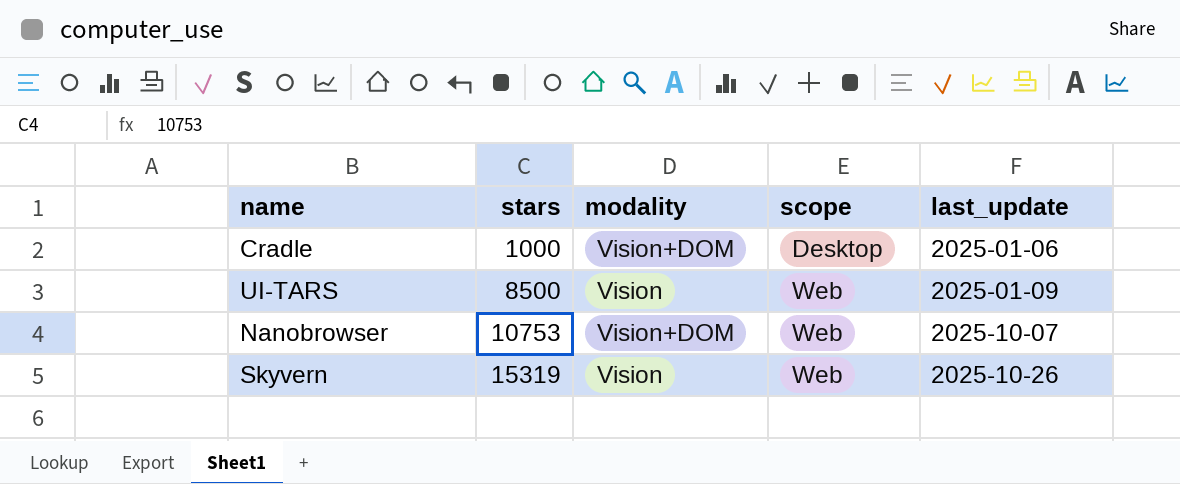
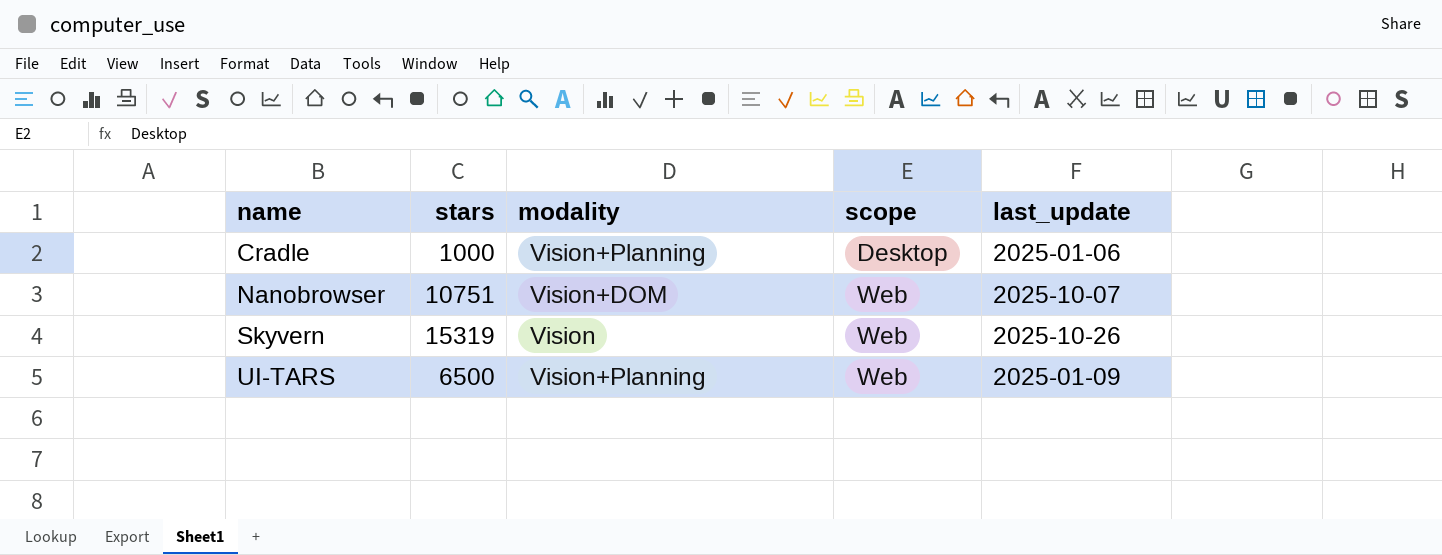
row order: stars ascending -> name ascending
Cradle | modality: Vision+DOM -> Vision+Planning
Nanobrowser | stars: 10753 -> 10751
UI-TARS | stars: 8500 -> 6500
UI-TARS | modality: Vision -> Vision+Planning

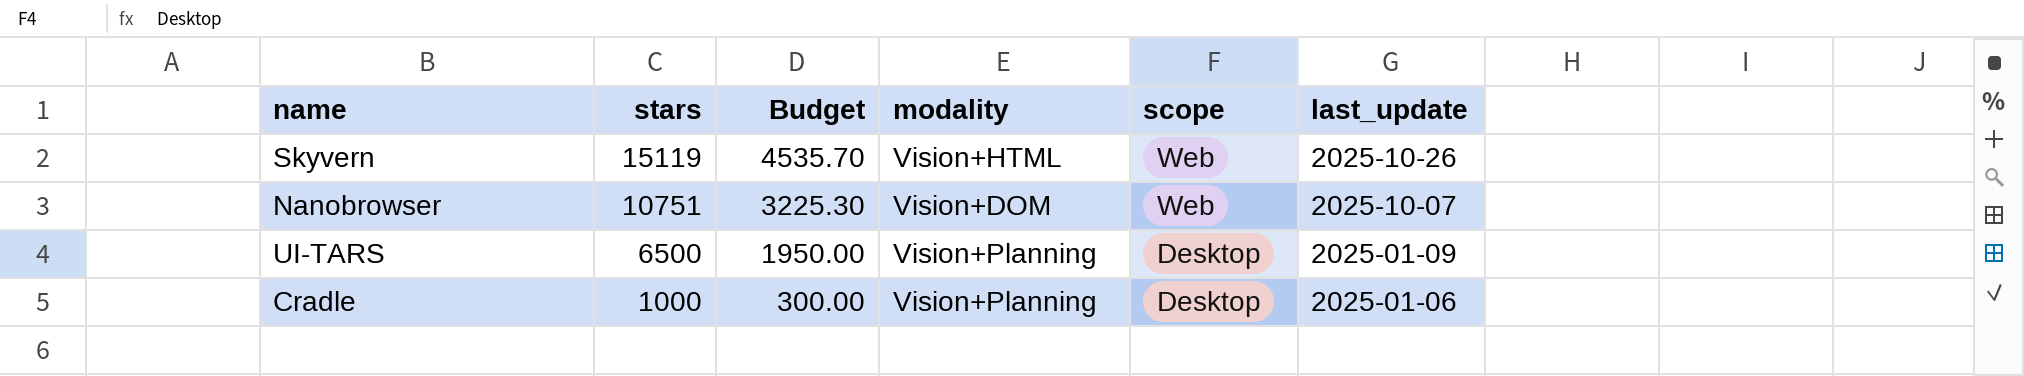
row order: name ascending -> stars descending
column Budget | formula: none -> [stars] * 0.3
Skyvern | stars: 15319 -> 15119
Skyvern | modality: Vision -> Vision+HTML
UI-TARS | scope: Web -> Desktop

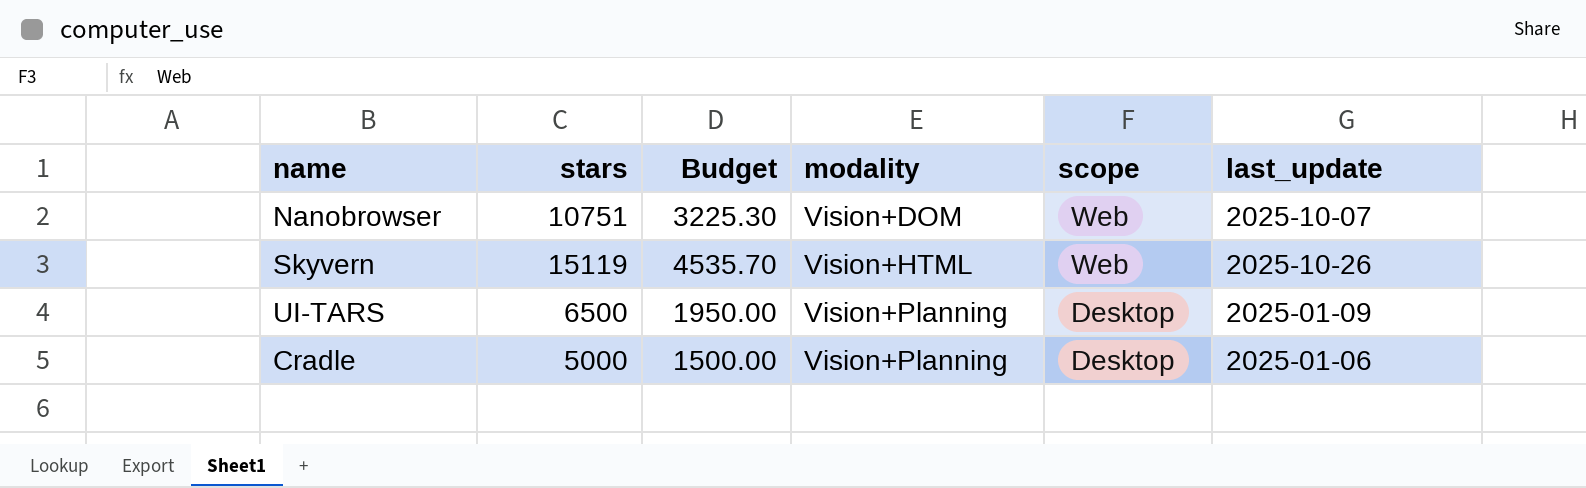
row order: stars descending -> modality ascending
Cradle | stars: 1000 -> 5000
Cradle | Budget: 300.00 -> 1500.00

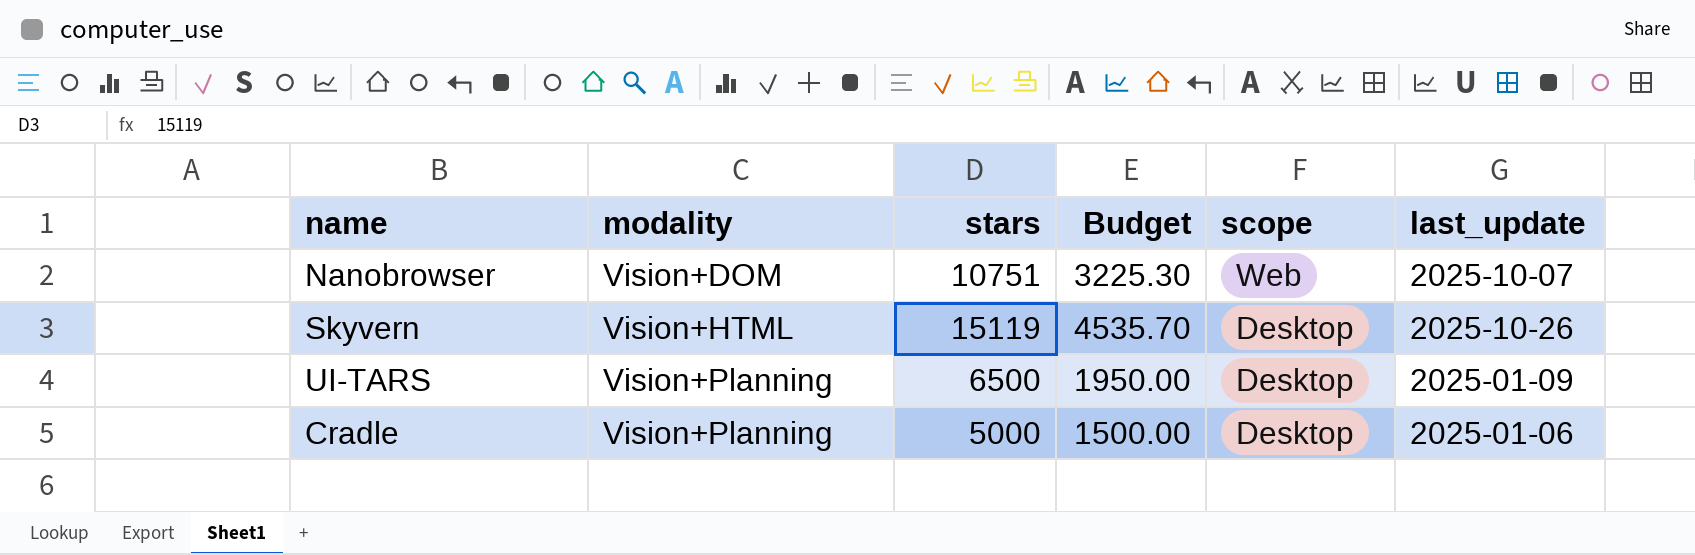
column modality | position: 4 -> 2
Skyvern | scope: Web -> Desktop

